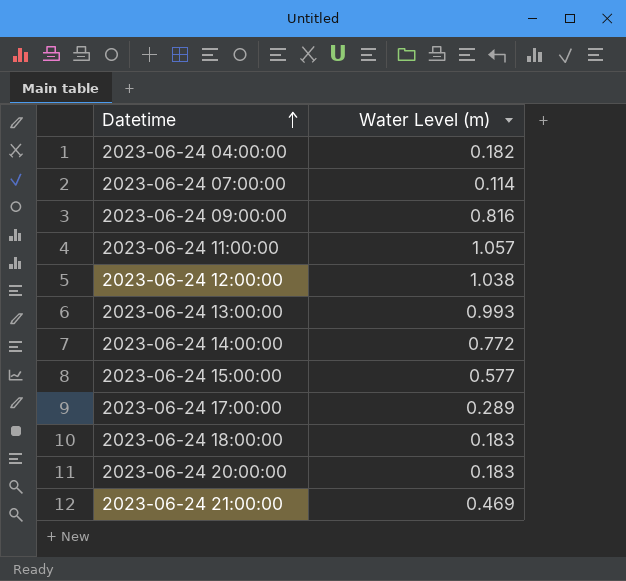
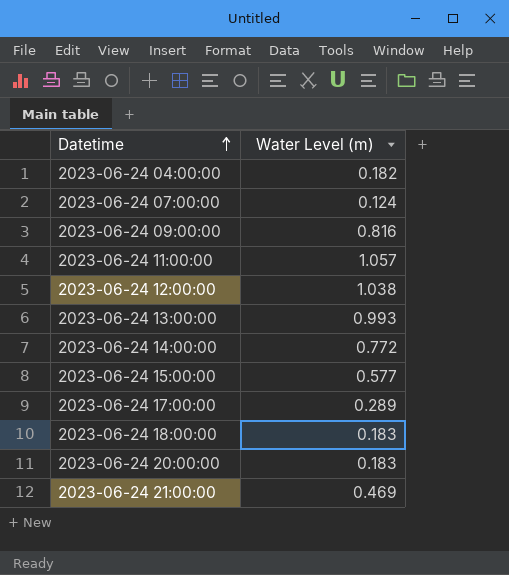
2023-06-24 07:00:00 | Water Level (m): 0.114 -> 0.124

